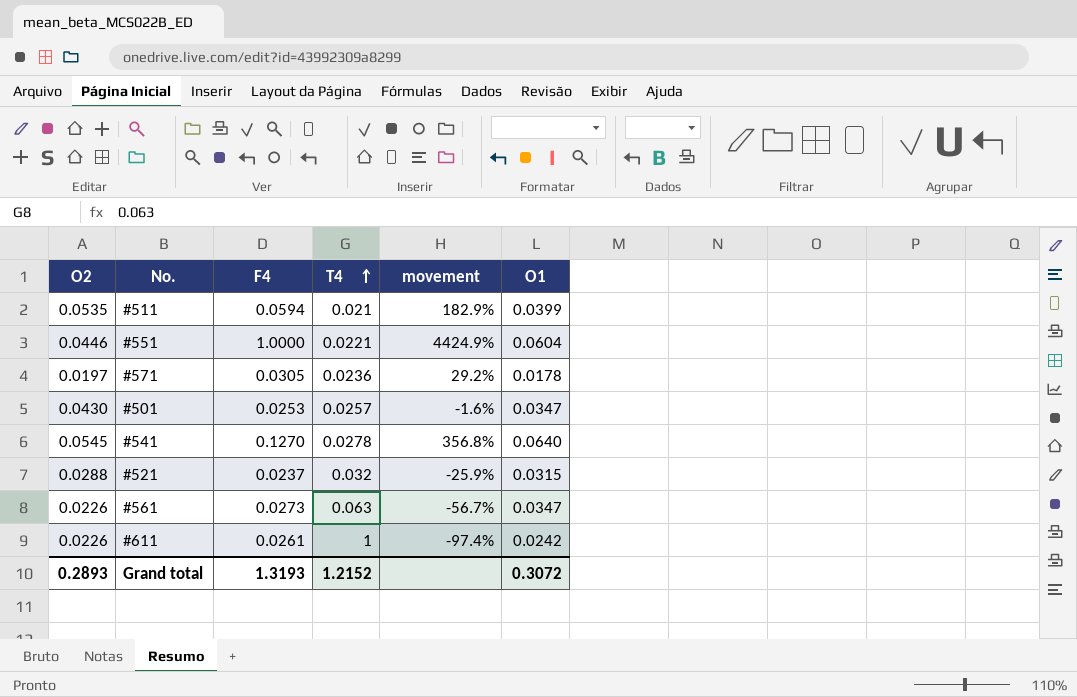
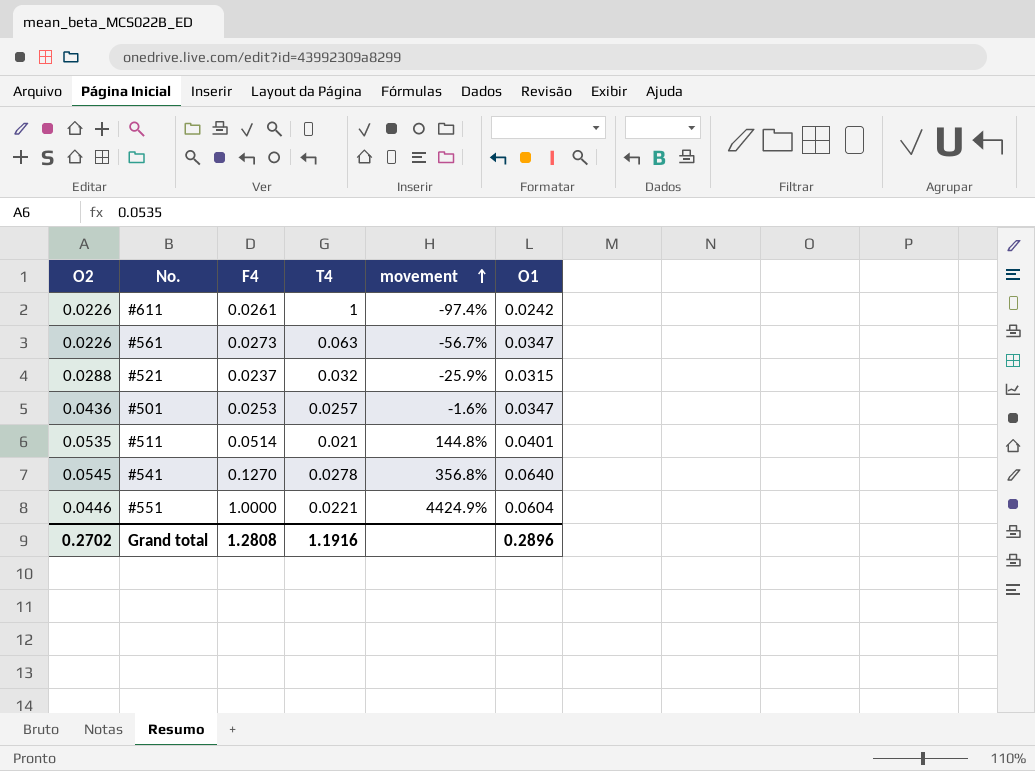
row order: T4 ascending -> movement ascending
row #571: 0.0197 | 0.0305 | 0.0236 | 29.2% | 0.0178 -> none
#501 | O2: 0.0430 -> 0.0436
#511 | F4: 0.0594 -> 0.0514
#511 | movement: 182.9% -> 144.8%
#511 | O1: 0.0399 -> 0.0401
Grand total | O2: 0.2893 -> 0.2702
Grand total | F4: 1.3193 -> 1.2808
Grand total | T4: 1.2152 -> 1.1916
Grand total | O1: 0.3072 -> 0.2896

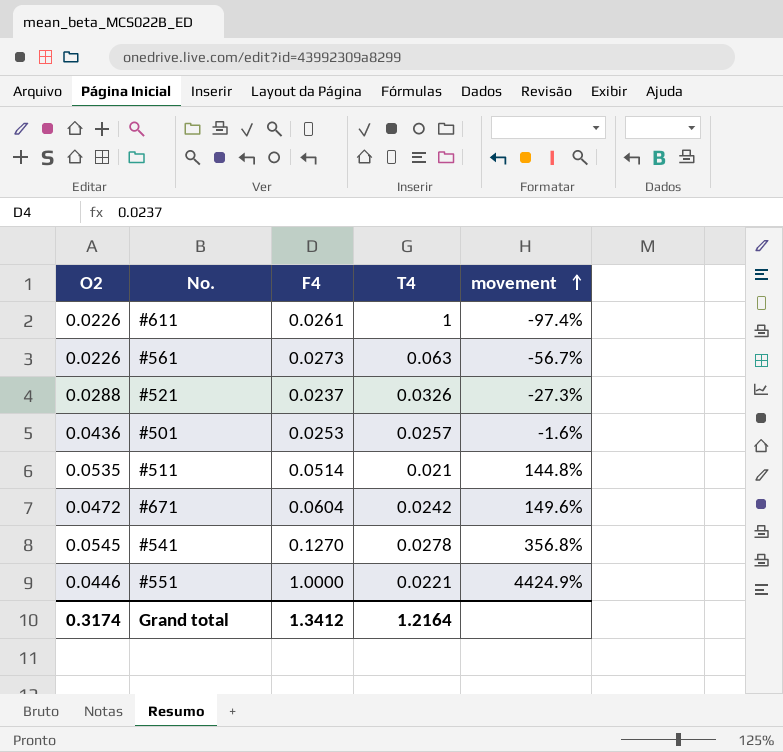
column O1 | position: 6 -> none
#521 | T4: 0.032 -> 0.0326
#521 | movement: -25.9% -> -27.3%
row #671: none -> 0.0472 | 0.0604 | 0.0242 | 149.6%
Grand total | O2: 0.2702 -> 0.3174
Grand total | F4: 1.2808 -> 1.3412
Grand total | T4: 1.1916 -> 1.2164

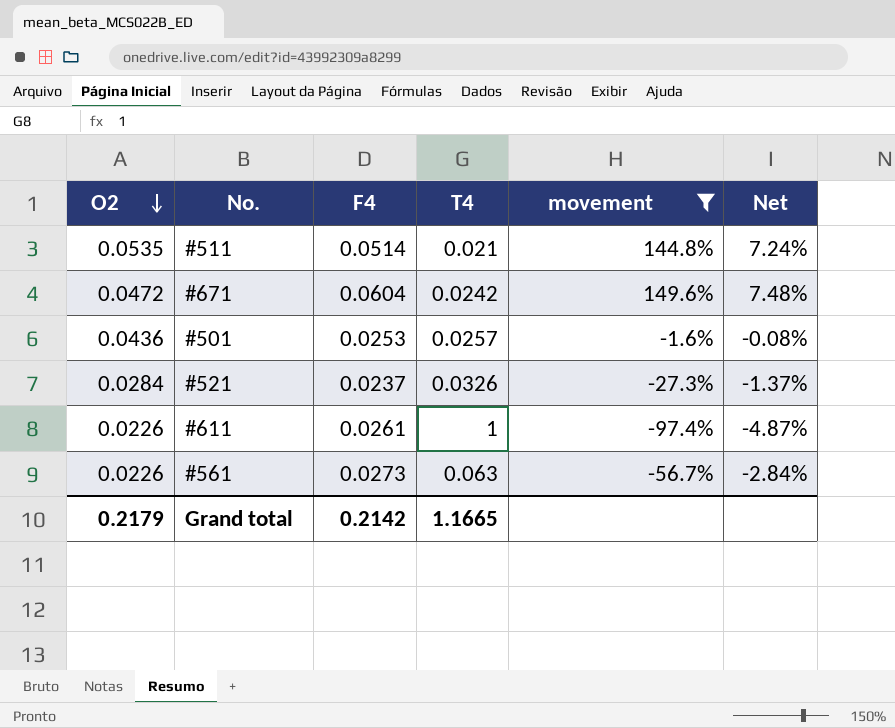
filter: none -> movement <= 149.6%
row order: movement ascending -> O2 descending
column Net | formula: none -> [movement] * 0.05
#521 | O2: 0.0288 -> 0.0284
Grand total | O2: 0.3174 -> 0.2179
Grand total | F4: 1.3412 -> 0.2142
Grand total | T4: 1.2164 -> 1.1665

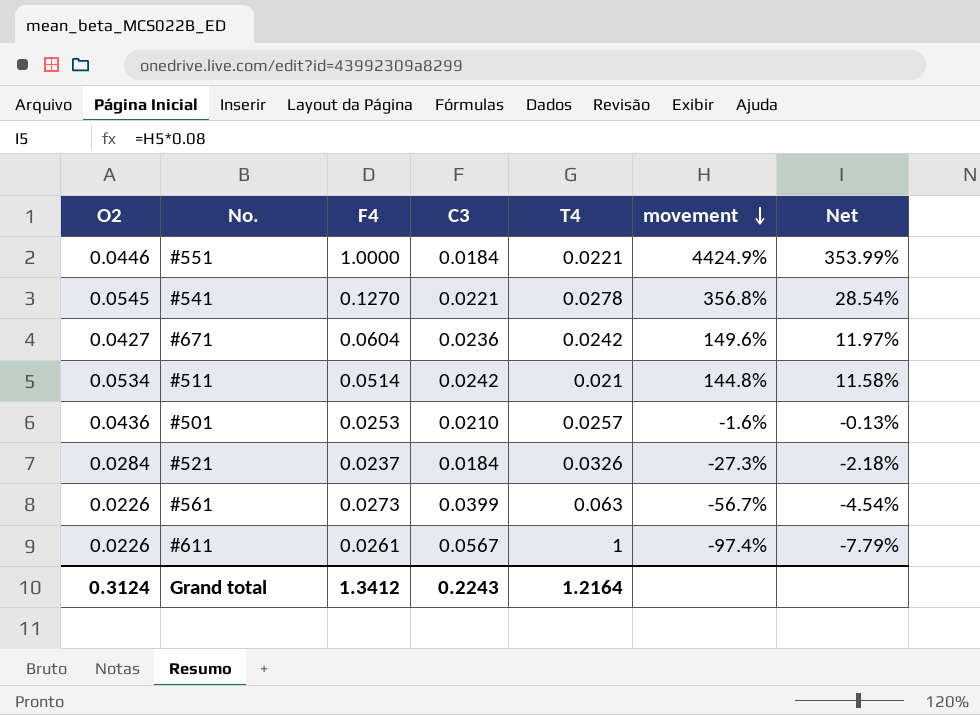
filter: movement <= 149.6% -> none
row order: O2 descending -> movement descending
column C3 | position: none -> 4
column Net | formula: [movement] * 0.05 -> [movement] * 0.08
#671 | O2: 0.0472 -> 0.0427
#511 | O2: 0.0535 -> 0.0534
Grand total | O2: 0.2179 -> 0.3124
Grand total | F4: 0.2142 -> 1.3412
Grand total | T4: 1.1665 -> 1.2164

